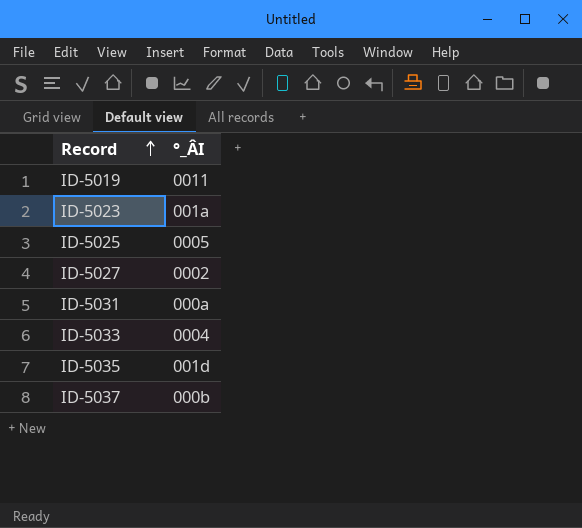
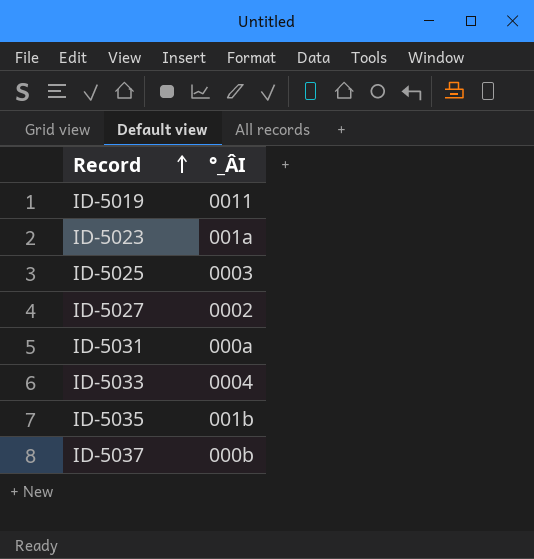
ID-5025 | °_ÂI: 0005 -> 0003
ID-5035 | °_ÂI: 001d -> 001b

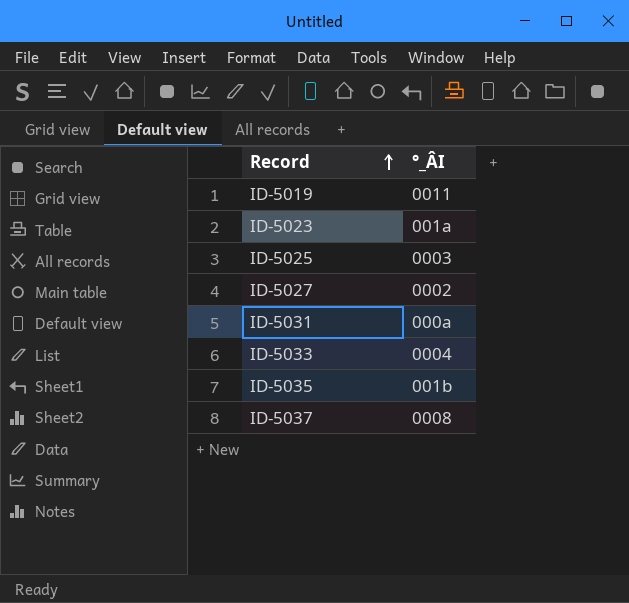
ID-5037 | °_ÂI: 000b -> 0008

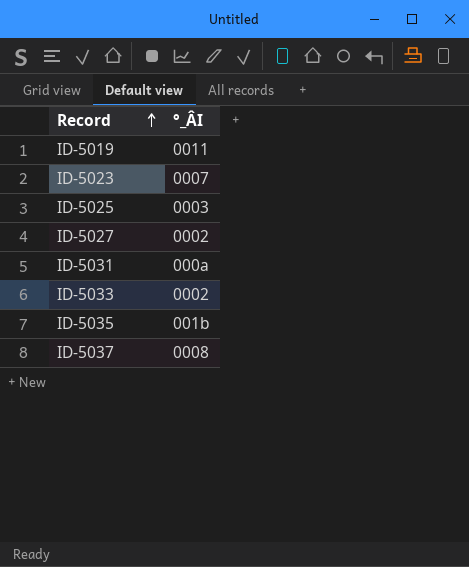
ID-5023 | °_ÂI: 001a -> 0007
ID-5033 | °_ÂI: 0004 -> 0002

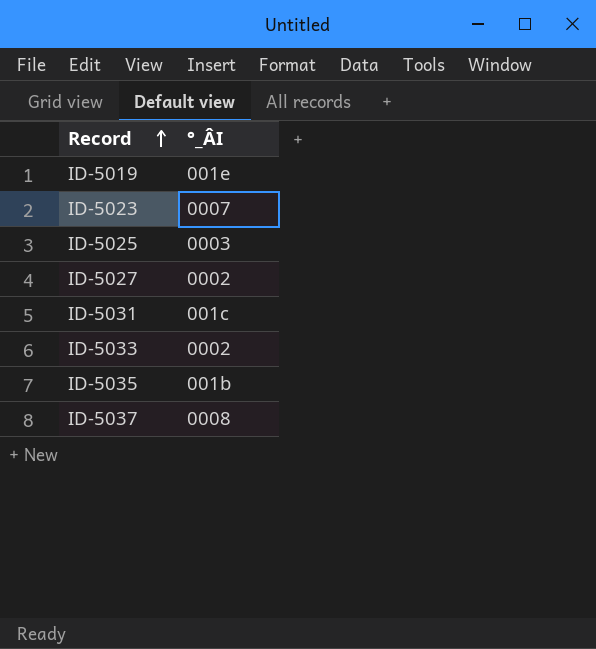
ID-5019 | °_ÂI: 0011 -> 001e
ID-5031 | °_ÂI: 000a -> 001c

